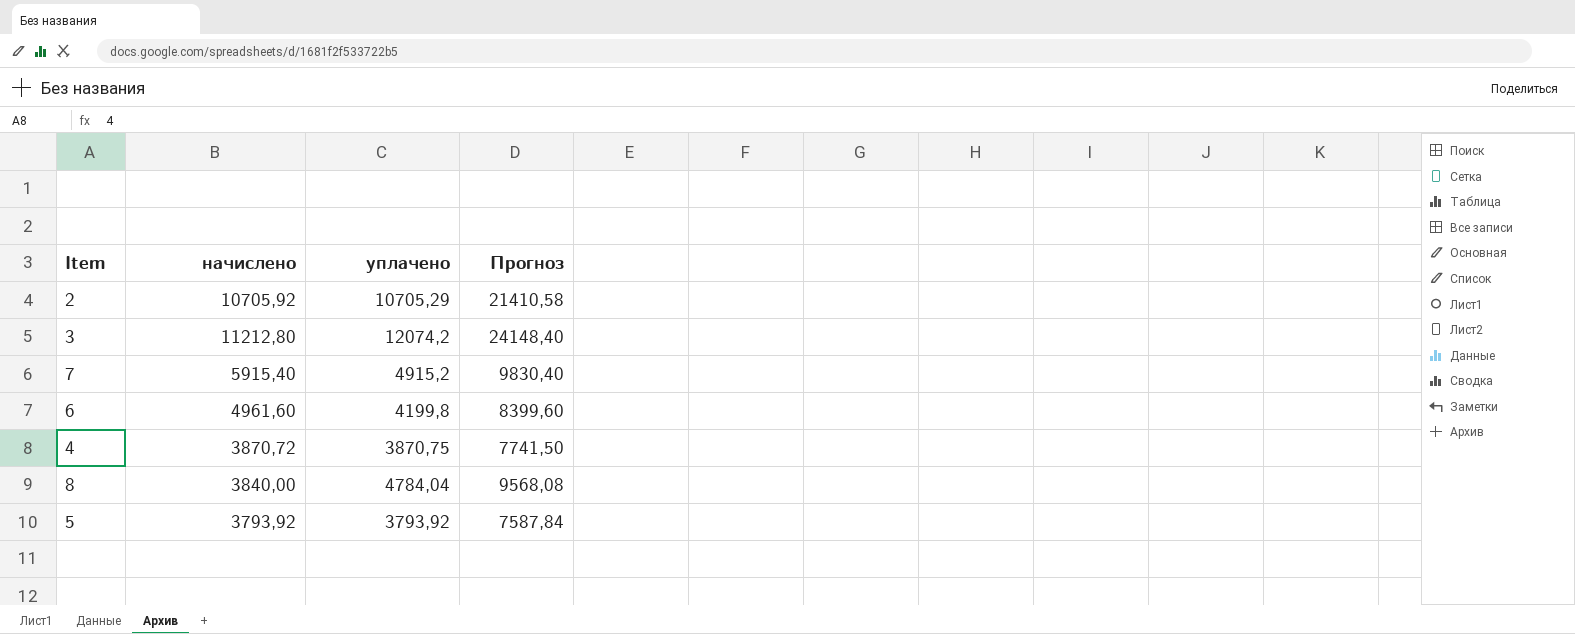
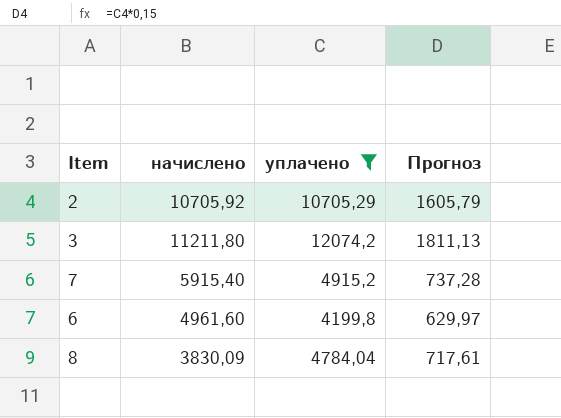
filter: none -> уплачено >= 4199,8
column Прогноз | formula: [уплачено] * 2 -> [уплачено] * 0,15
3 | начислено: 11212,80 -> 11211,80
8 | начислено: 3840,00 -> 3830,09

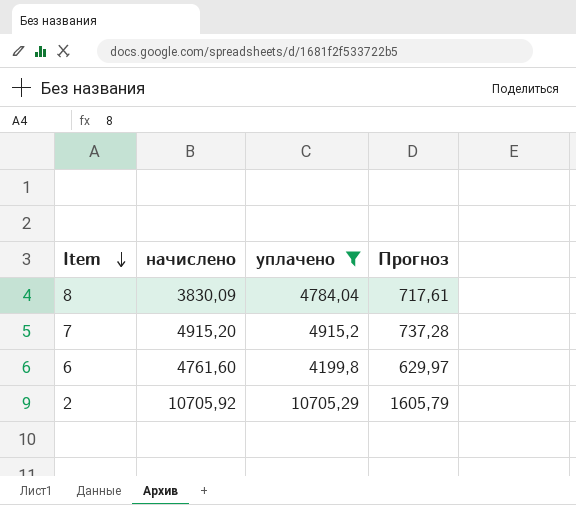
row order: none -> Item descending
row 3: 11211,80 | 12074,2 | 1811,13 -> none
7 | начислено: 5915,40 -> 4915,20
6 | начислено: 4961,60 -> 4761,60

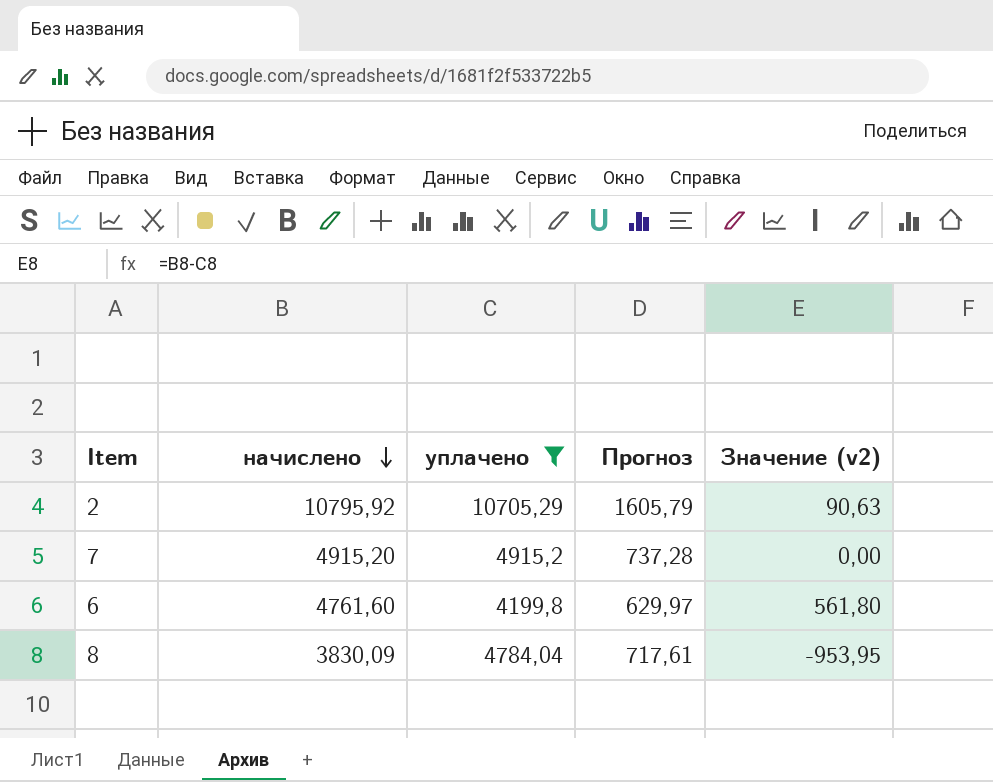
row order: Item descending -> начислено descending
column Значение (v2) | formula: none -> [начислено] - [уплачено]
2 | начислено: 10705,92 -> 10795,92

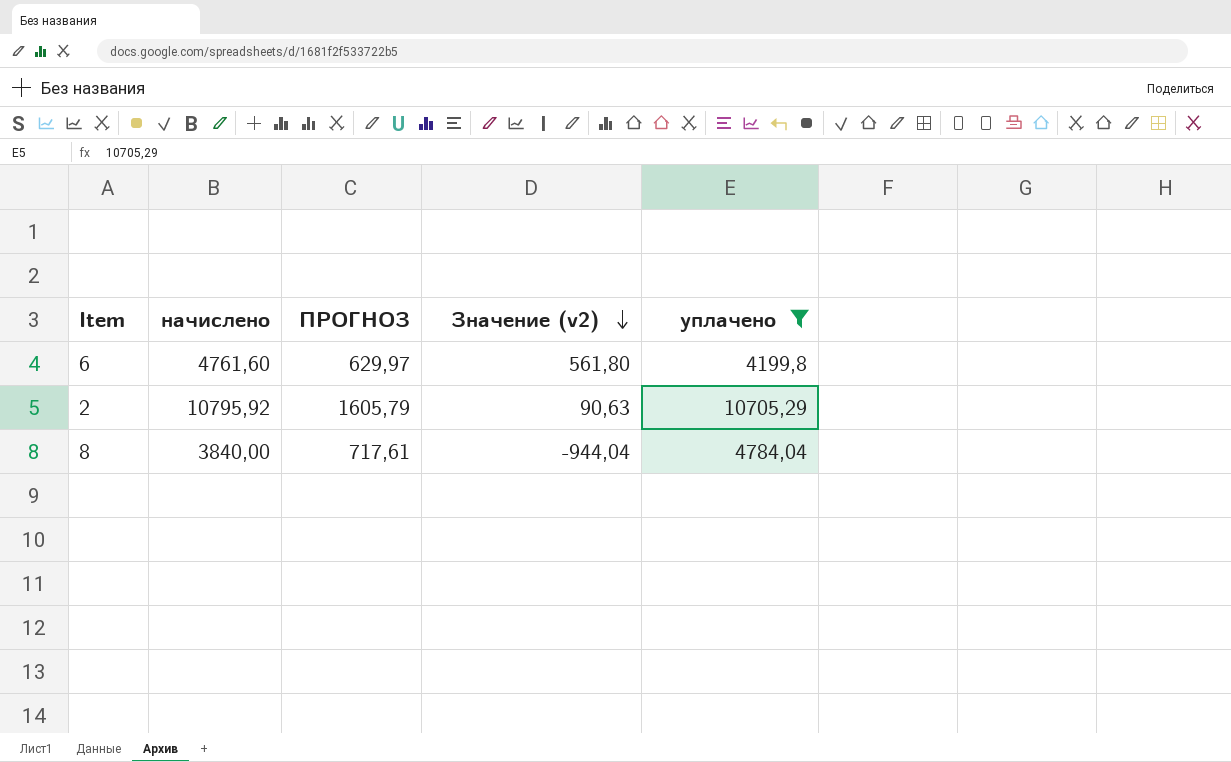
row order: начислено descending -> Значение (v2) descending
column name: Прогноз -> ПРОГНОЗ
column уплачено | position: 3 -> 5
row 7: 4915,20 | 4915,2 | 737,28 | 0,00 -> none
8 | начислено: 3830,09 -> 3840,00
8 | Значение (v2): -953,95 -> -944,04

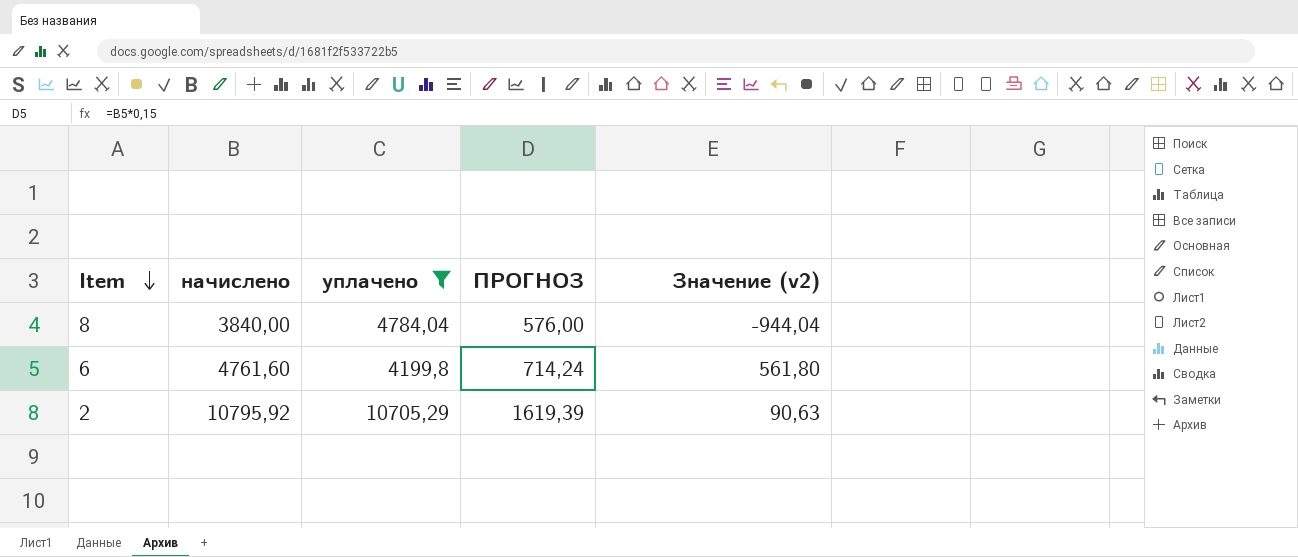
row order: Значение (v2) descending -> Item descending
column уплачено | position: 5 -> 3
column ПРОГНОЗ | formula: [уплачено] * 0,15 -> [начислено] * 0,15

